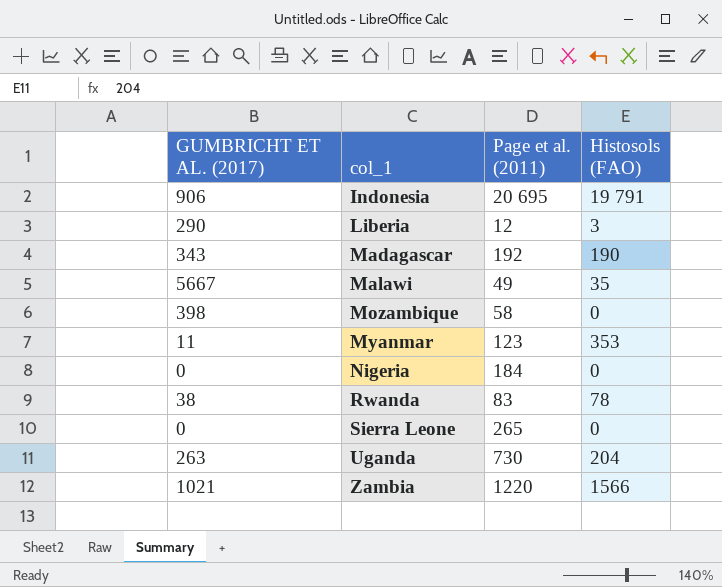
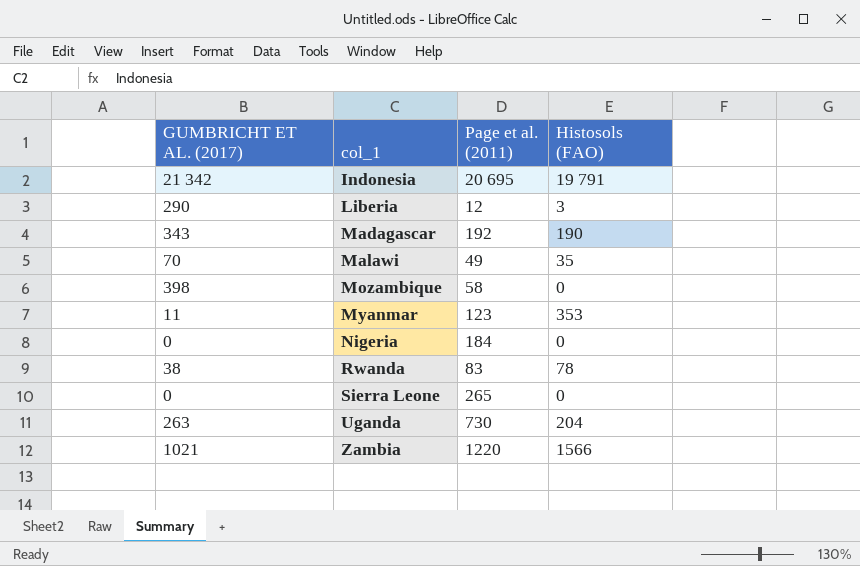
Indonesia | GUMBRICHT ET AL. (2017): 906 -> 21 342
Malawi | GUMBRICHT ET AL. (2017): 5667 -> 70

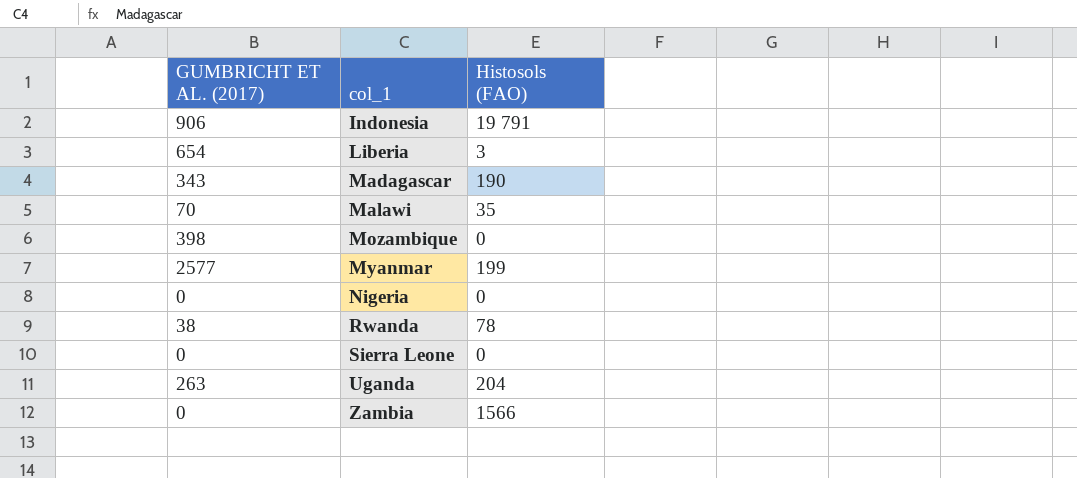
column Page et al. (2011) | position: 3 -> none
Indonesia | GUMBRICHT ET AL. (2017): 21 342 -> 906
Liberia | GUMBRICHT ET AL. (2017): 290 -> 654
Myanmar | GUMBRICHT ET AL. (2017): 11 -> 2577
Myanmar | Histosols (FAO): 353 -> 199
Zambia | GUMBRICHT ET AL. (2017): 1021 -> 0

